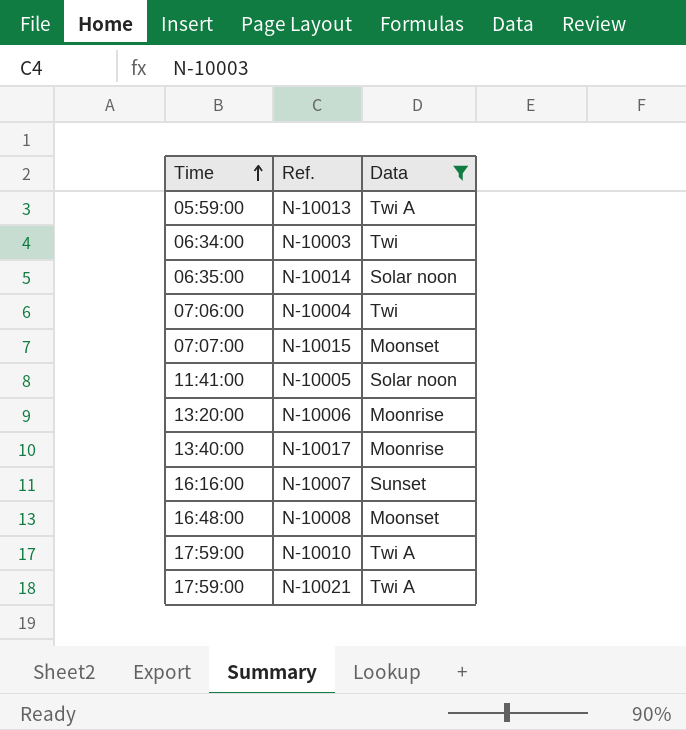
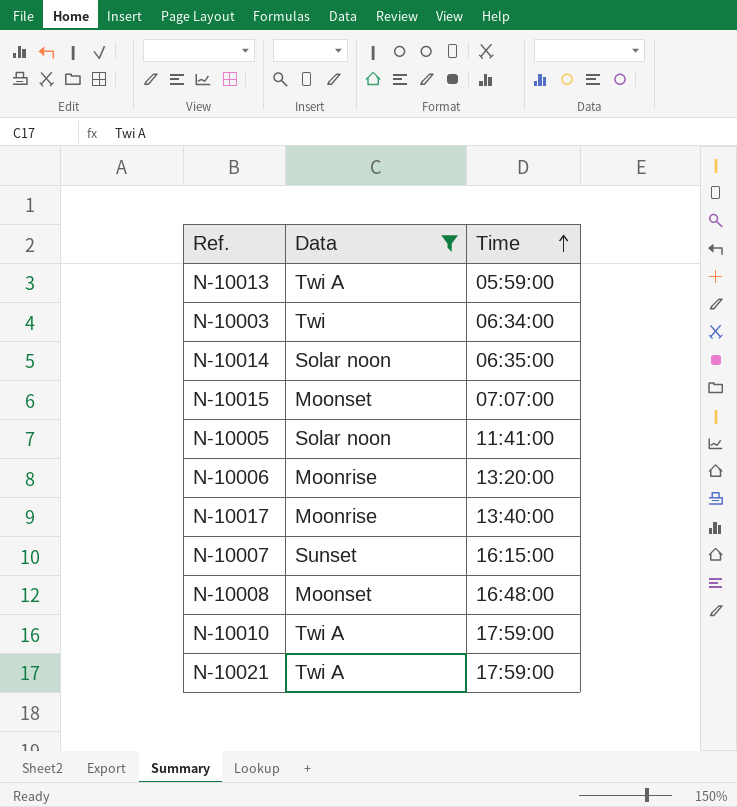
column Time | position: 1 -> 3
row N-10004: 07:06:00 | Twi -> none
N-10007 | Time: 16:16:00 -> 16:15:00

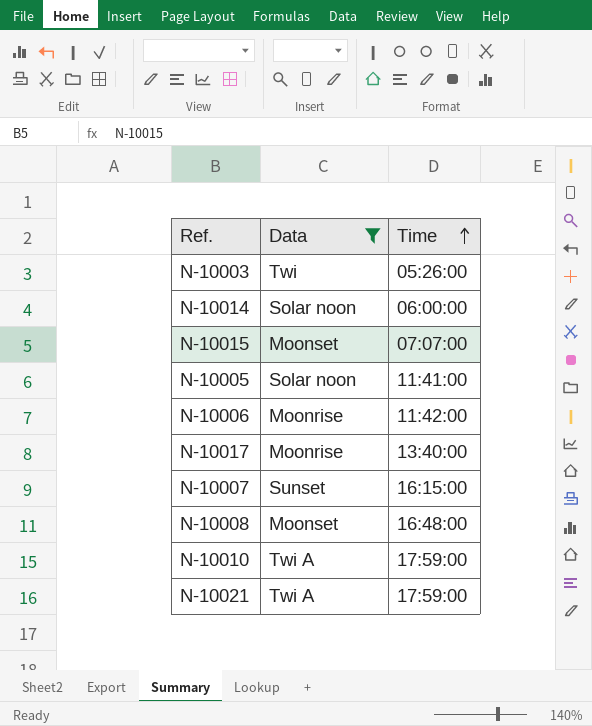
row N-10013: Twi A | 05:59:00 -> none
N-10003 | Time: 06:34:00 -> 05:26:00
N-10014 | Time: 06:35:00 -> 06:00:00
N-10006 | Time: 13:20:00 -> 11:42:00

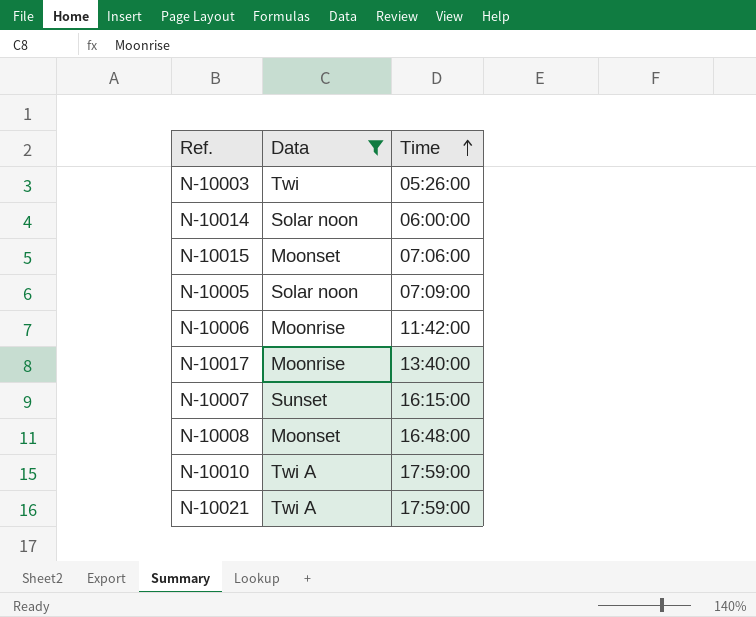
N-10015 | Time: 07:07:00 -> 07:06:00
N-10005 | Time: 11:41:00 -> 07:09:00

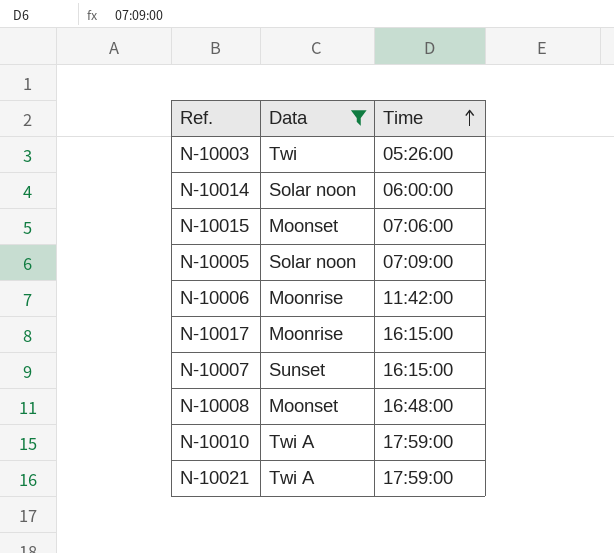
N-10017 | Time: 13:40:00 -> 16:15:00

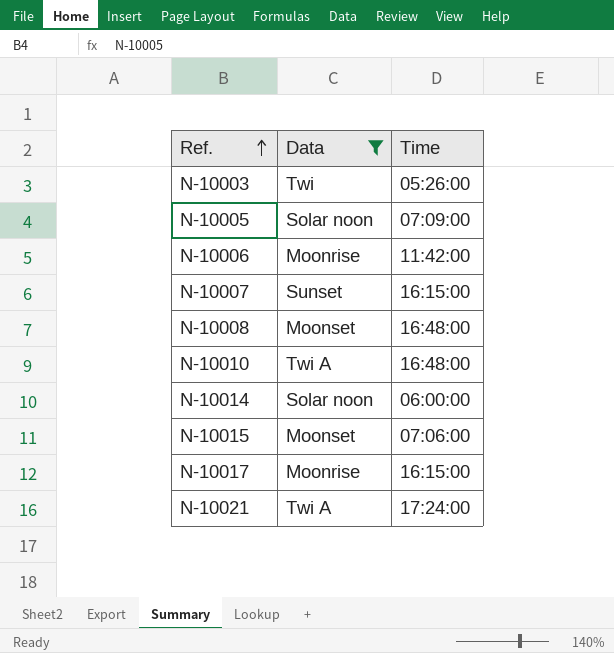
row order: Time ascending -> Ref. ascending
N-10010 | Time: 17:59:00 -> 16:48:00
N-10021 | Time: 17:59:00 -> 17:24:00

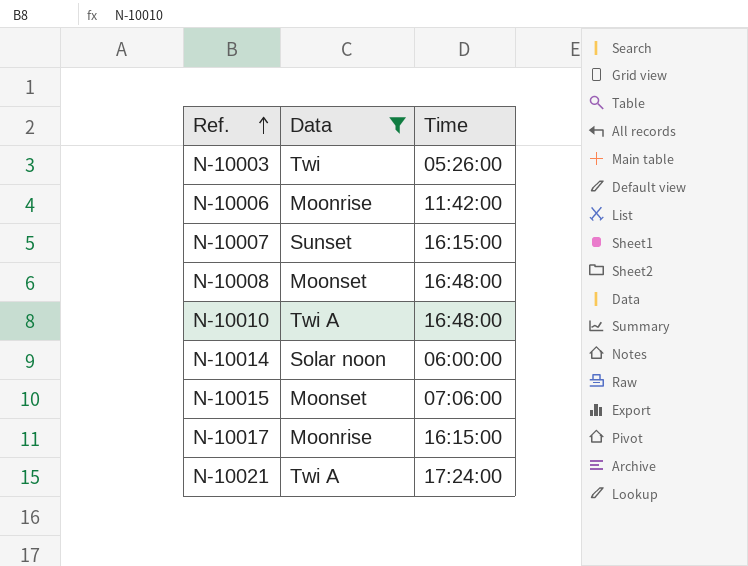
row N-10005: Solar noon | 07:09:00 -> none

